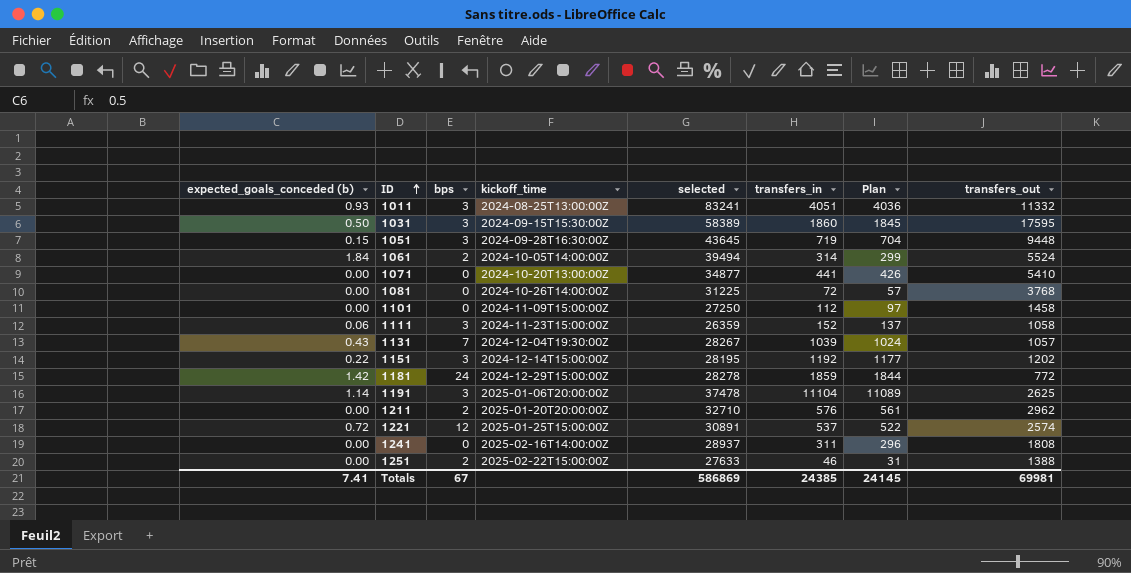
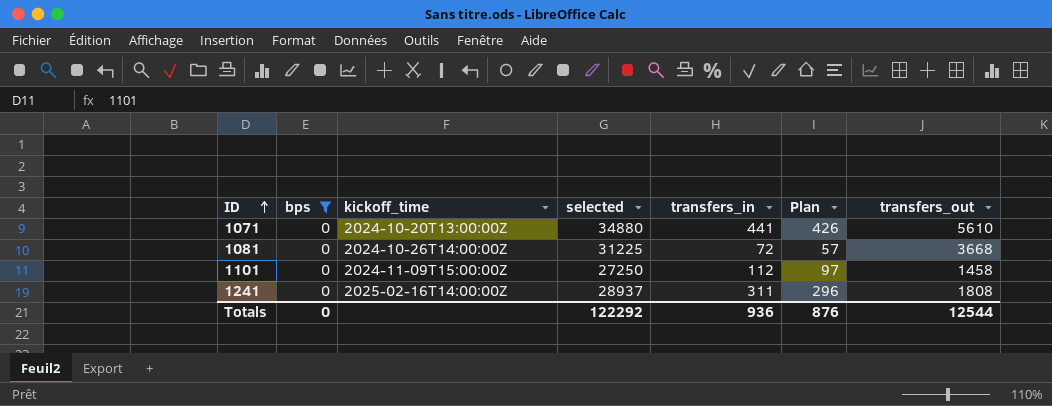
filter: none -> bps = 0
column expected_goals_conceded (b) | position: 1 -> none
1071 | selected: 34877 -> 34880
1071 | transfers_out: 5410 -> 5610
1081 | transfers_out: 3768 -> 3668
Totals | bps: 67 -> 0
Totals | selected: 586869 -> 122292
Totals | transfers_in: 24385 -> 936
Totals | Plan: 24145 -> 876
Totals | transfers_out: 69981 -> 12544

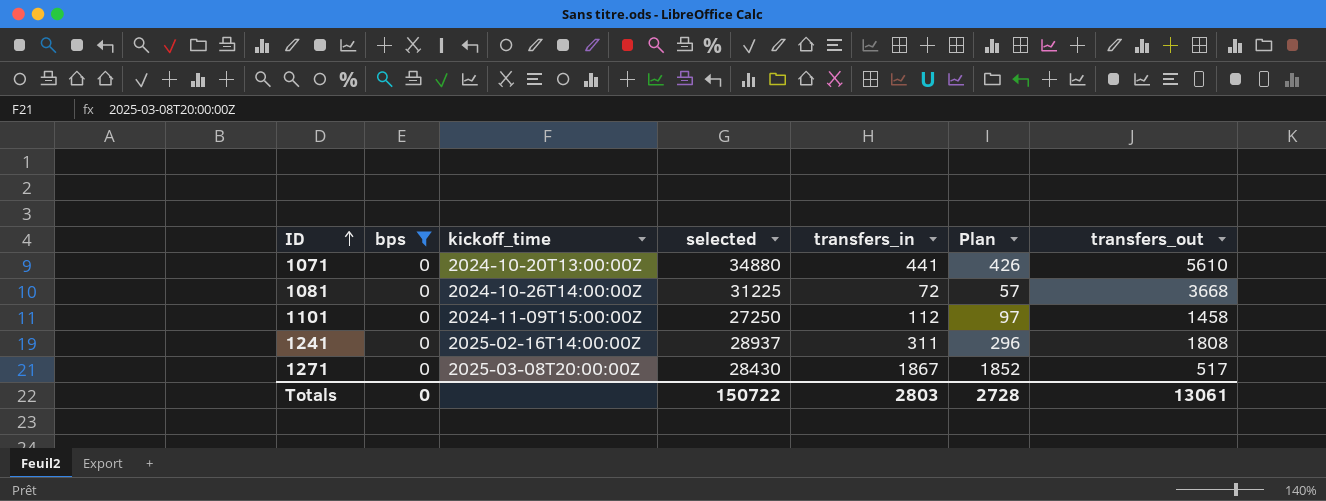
row 1271: none -> 0 | 2025-03-08T20:00:00Z | 28430 | 1867 | 1852 | 517
Totals | selected: 122292 -> 150722
Totals | transfers_in: 936 -> 2803
Totals | Plan: 876 -> 2728
Totals | transfers_out: 12544 -> 13061

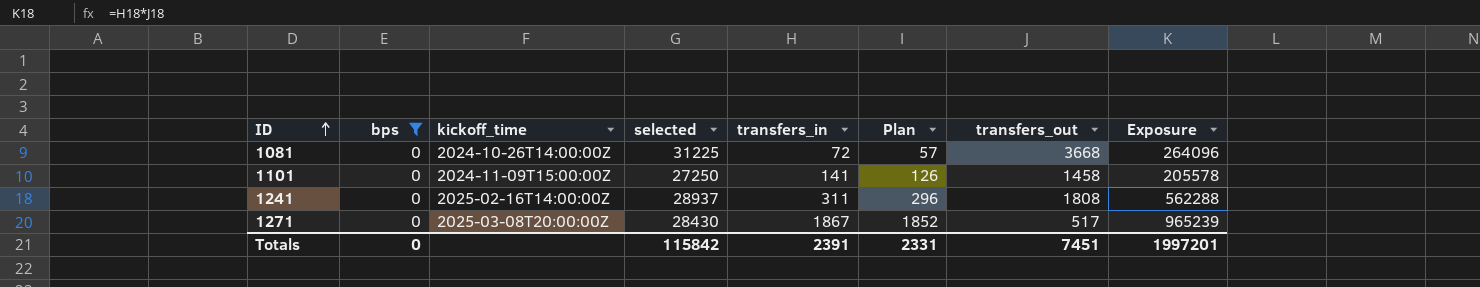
column Exposure | formula: none -> [transfers_in] * [transfers_out]
row 1071: 0 | 2024-10-20T13:00:00Z | 34880 | 441 | 426 | 5610 -> none
1101 | transfers_in: 112 -> 141
1101 | Plan: 97 -> 126
Totals | selected: 150722 -> 115842
Totals | transfers_in: 2803 -> 2391
Totals | Plan: 2728 -> 2331
Totals | transfers_out: 13061 -> 7451

